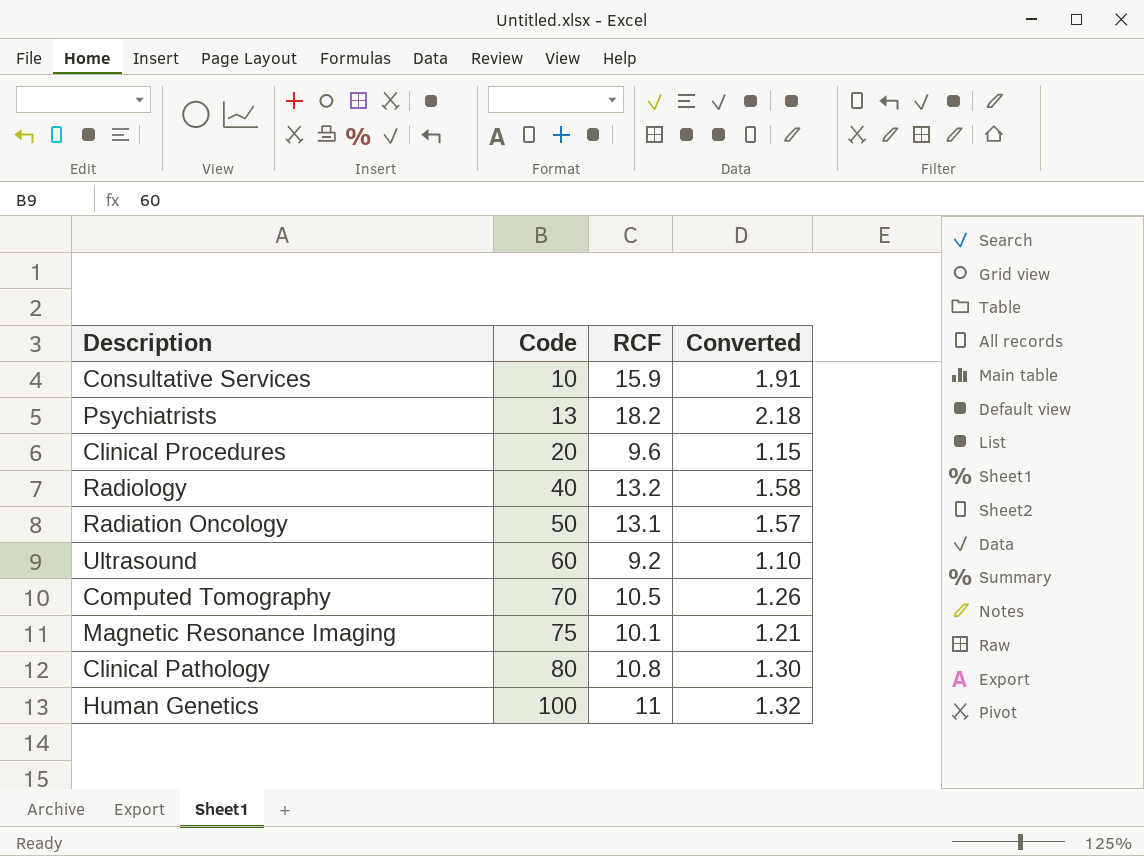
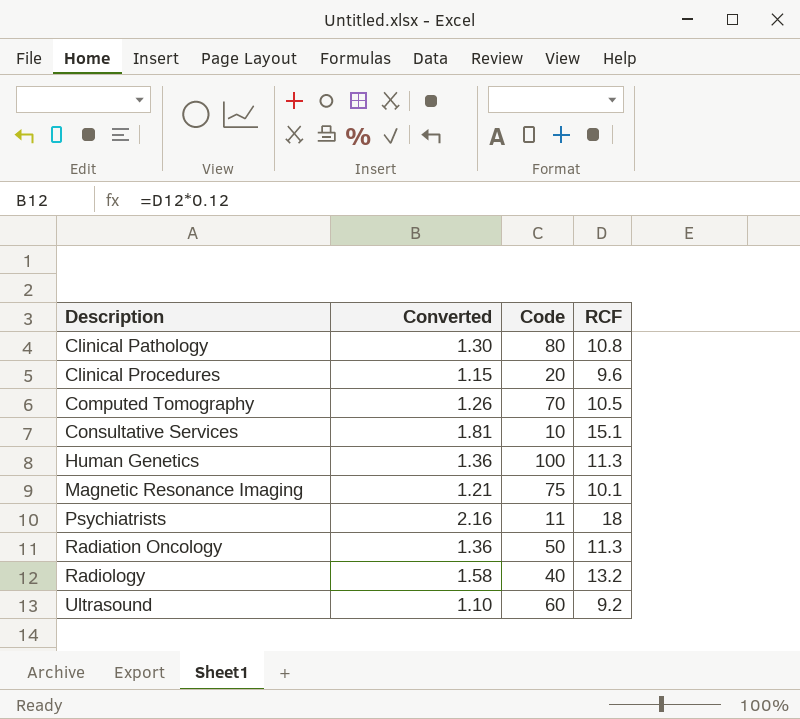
row order: Code ascending -> Description ascending
column Converted | position: 4 -> 2
Consultative Services | Converted: 1.91 -> 1.81
Consultative Services | RCF: 15.9 -> 15.1
Human Genetics | Converted: 1.32 -> 1.36
Human Genetics | RCF: 11 -> 11.3
Psychiatrists | Converted: 2.18 -> 2.16
Psychiatrists | Code: 13 -> 11
Psychiatrists | RCF: 18.2 -> 18
Radiation Oncology | Converted: 1.57 -> 1.36
Radiation Oncology | RCF: 13.1 -> 11.3

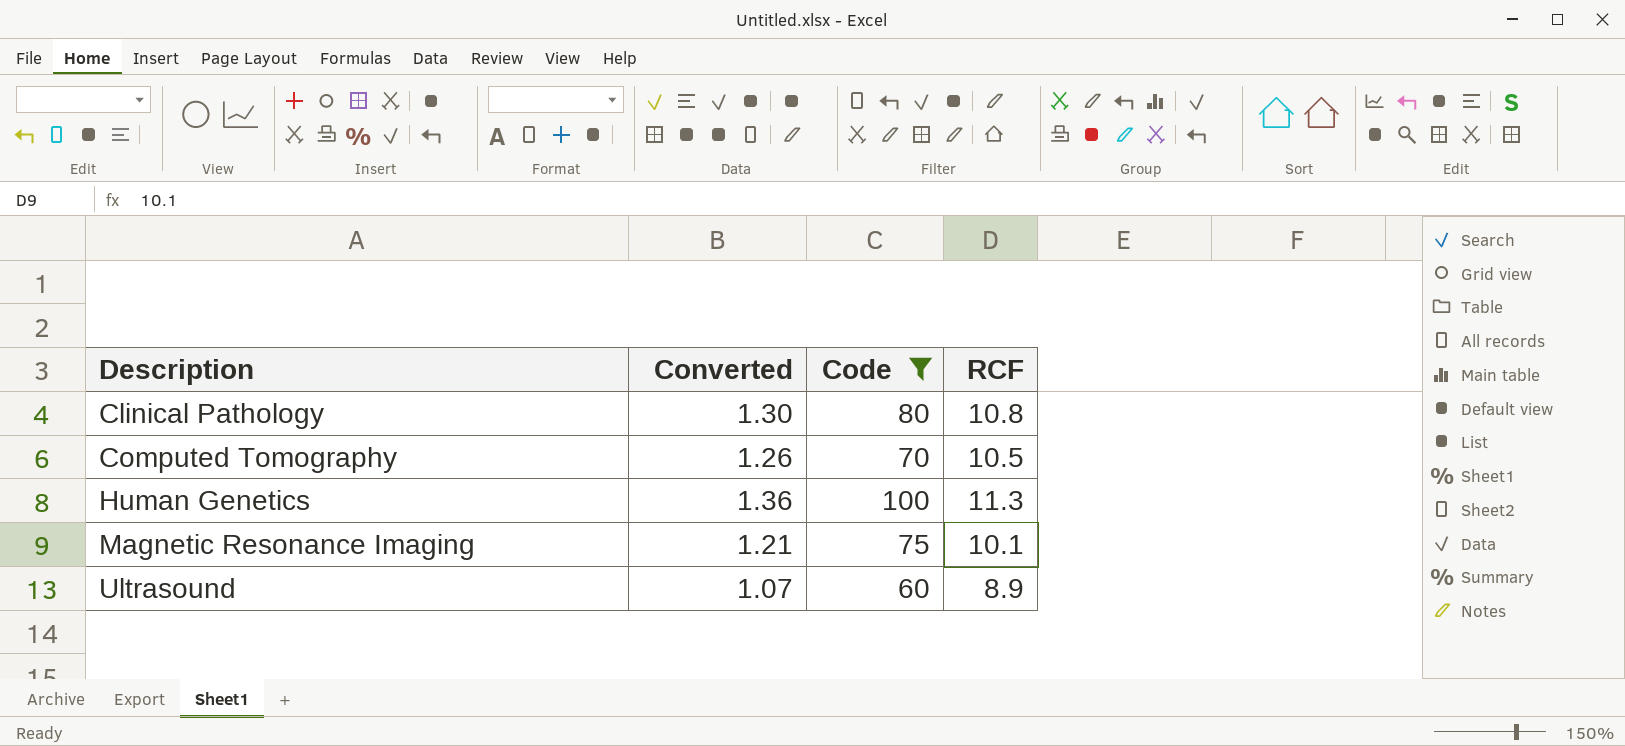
filter: none -> Code >= 60
Ultrasound | Converted: 1.10 -> 1.07
Ultrasound | RCF: 9.2 -> 8.9

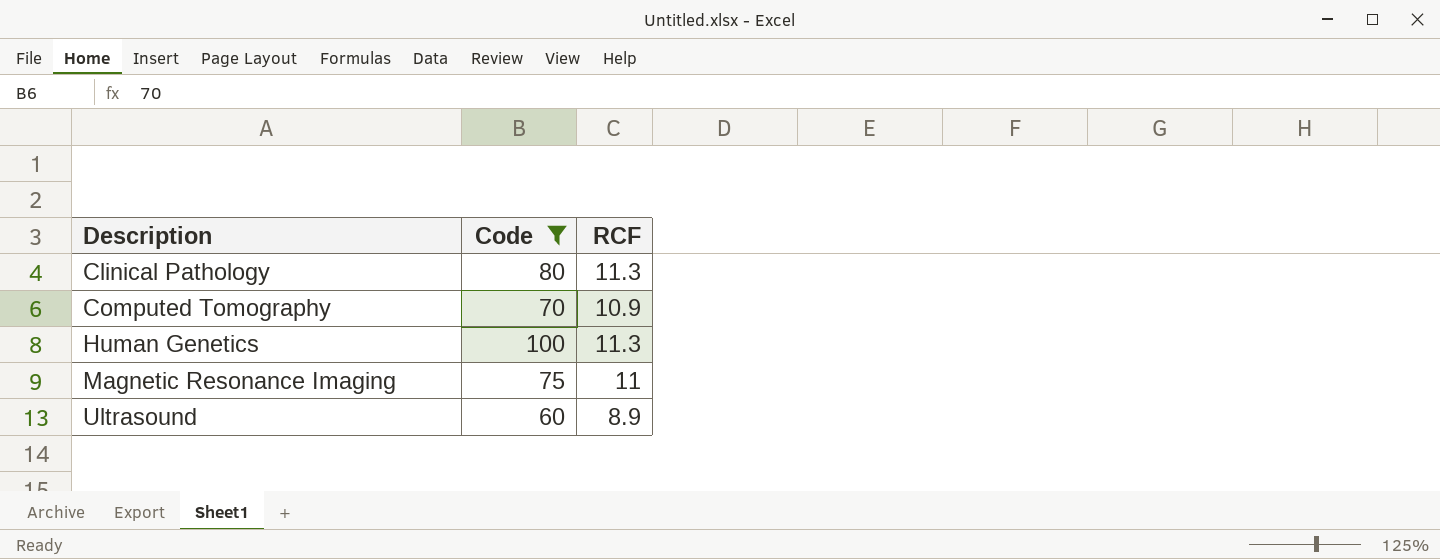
column Converted | formula: [RCF] * 0.12 -> none
Clinical Pathology | RCF: 10.8 -> 11.3
Computed Tomography | RCF: 10.5 -> 10.9
Magnetic Resonance Imaging | RCF: 10.1 -> 11

